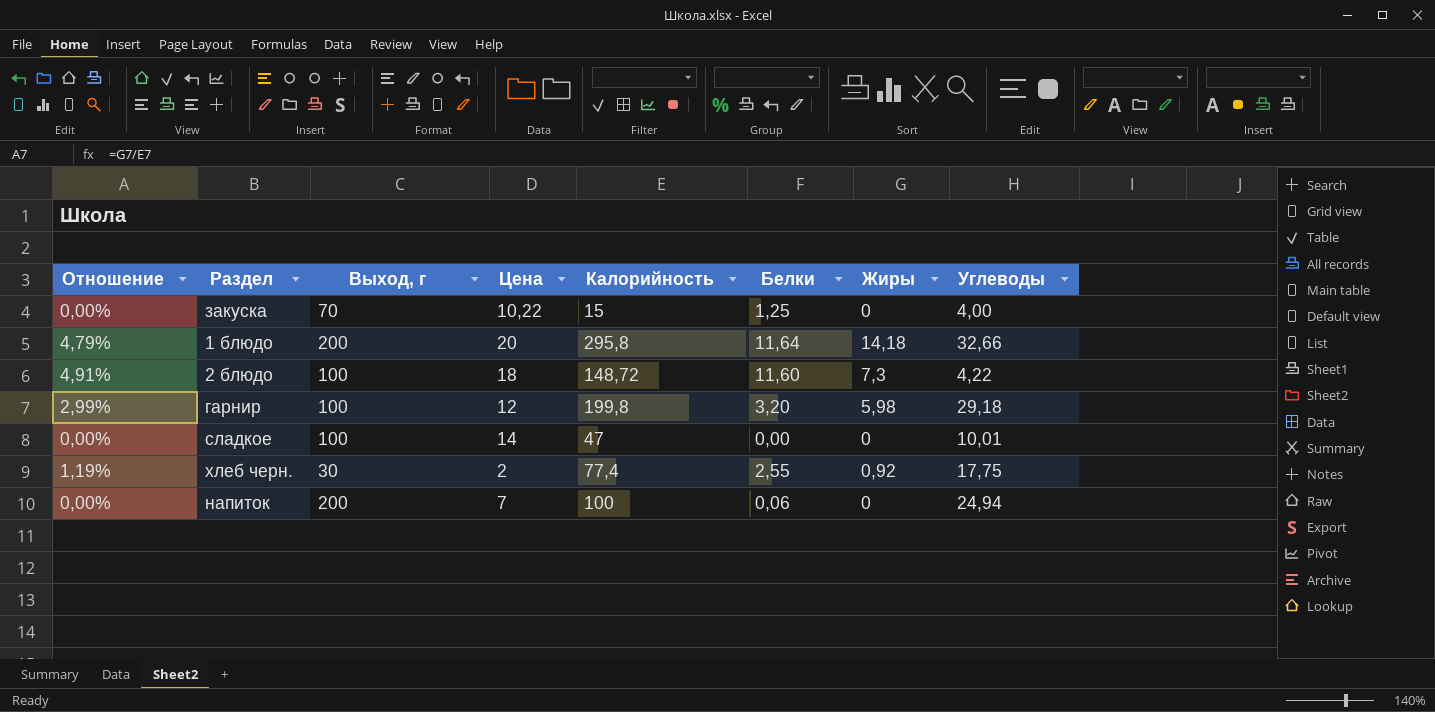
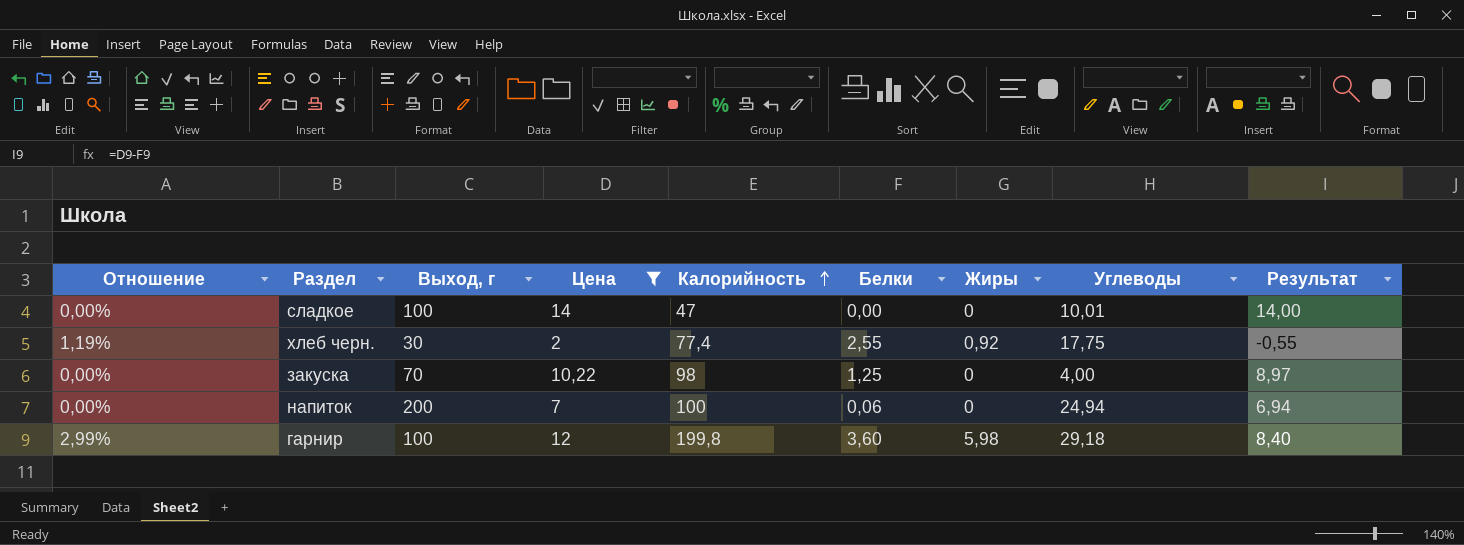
filter: none -> Цена <= 14
row order: none -> Калорийность ascending
column Результат | formula: none -> [Цена] - [Белки]
закуска | Калорийность: 15 -> 98
гарнир | Белки: 3,20 -> 3,60

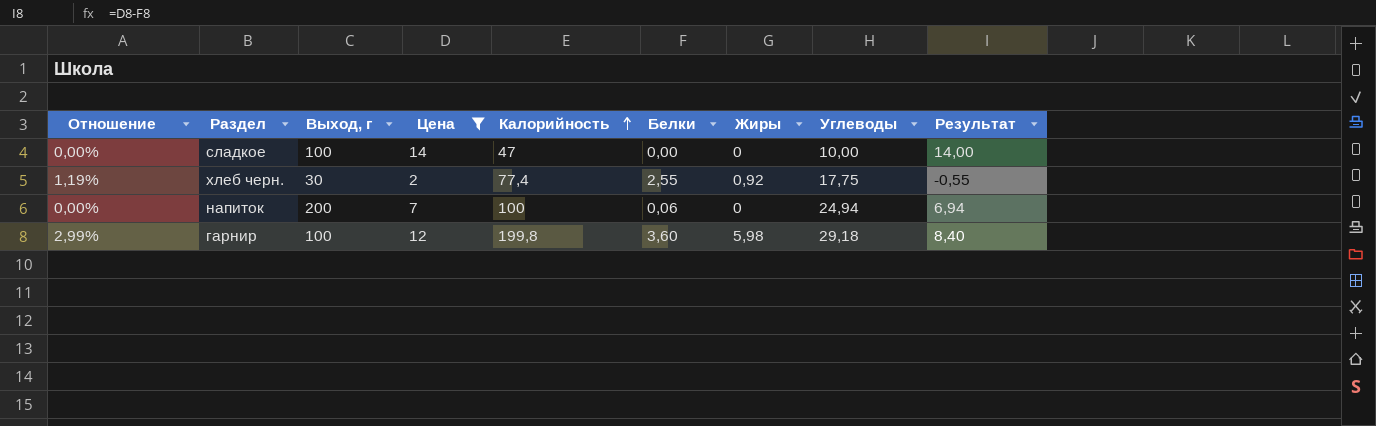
row закуска: 0,00% | 70 | 10,22 | 98 | 1,25 | 0 | 4,00 | 8,97 -> none
сладкое | Углеводы: 10,01 -> 10,00

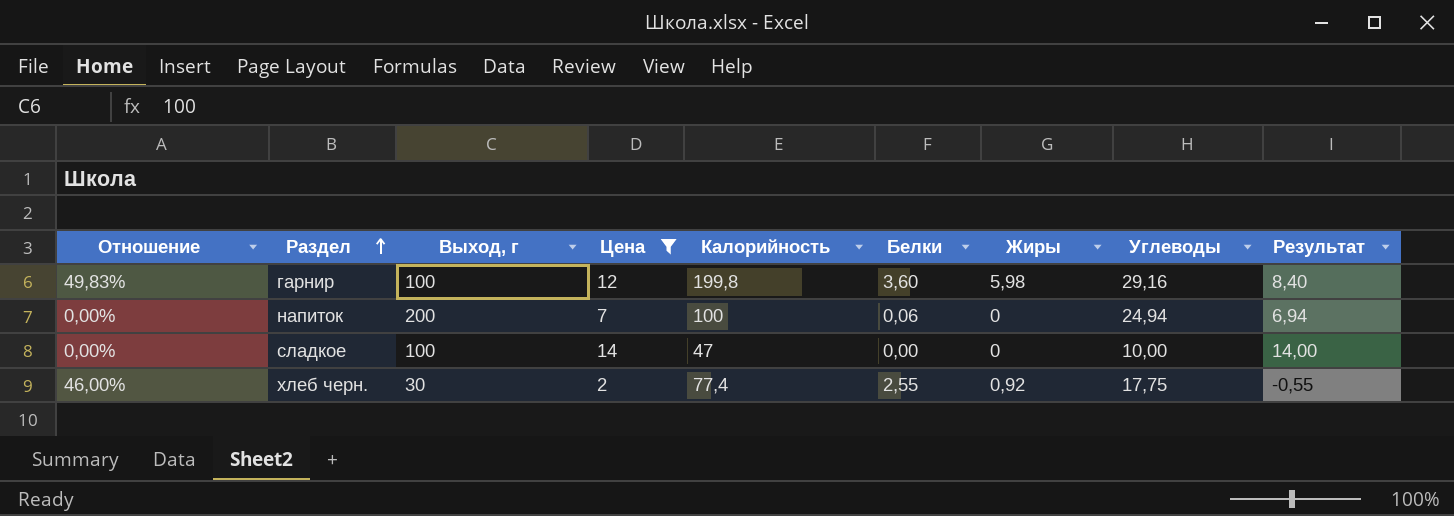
row order: Калорийность ascending -> Раздел ascending
column Отношение | formula: [Жиры] / [Калорийность] -> [Жиры] / [Цена]
гарнир | Углеводы: 29,18 -> 29,16

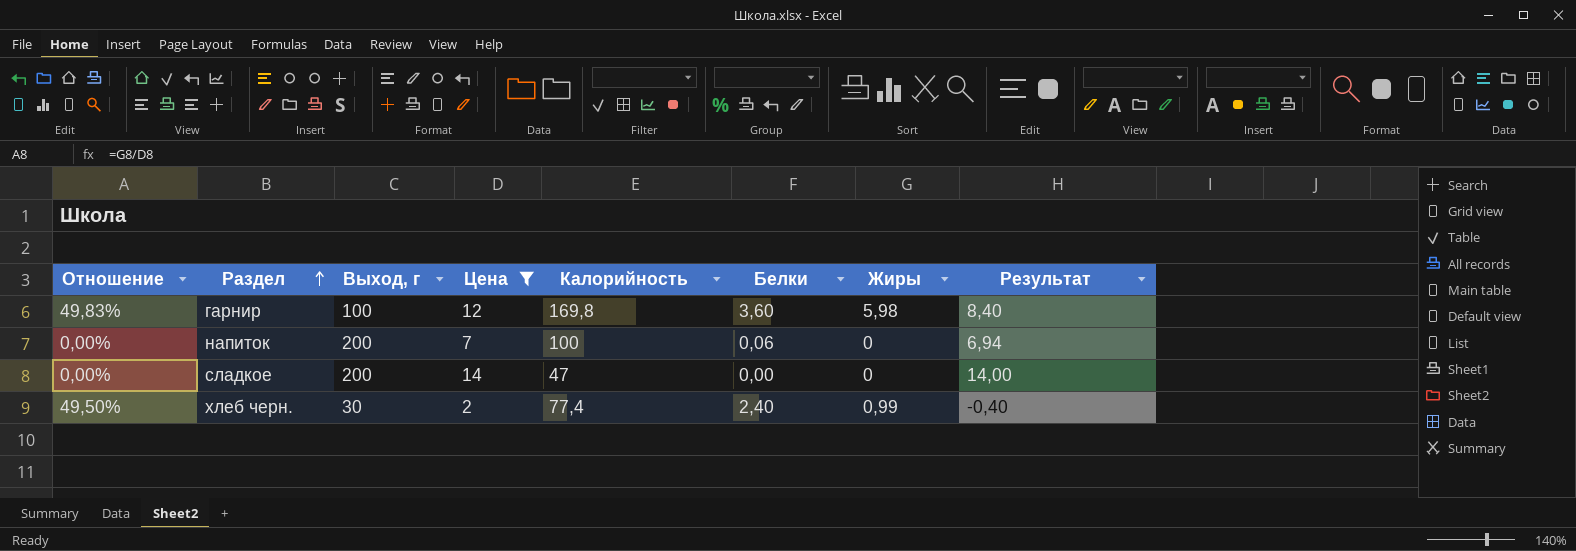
column Углеводы | position: 8 -> none
гарнир | Калорийность: 199,8 -> 169,8
сладкое | Выход, г: 100 -> 200
хлеб черн. | Отношение: 46,00% -> 49,50%
хлеб черн. | Белки: 2,55 -> 2,40
хлеб черн. | Жиры: 0,92 -> 0,99
хлеб черн. | Результат: -0,55 -> -0,40

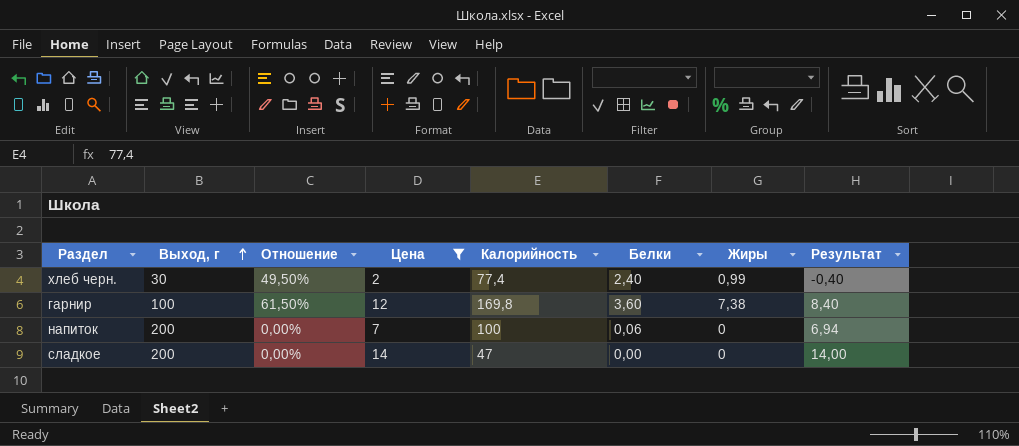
row order: Раздел ascending -> Выход, г ascending
column Отношение | position: 1 -> 3
гарнир | Отношение: 49,83% -> 61,50%
гарнир | Жиры: 5,98 -> 7,38

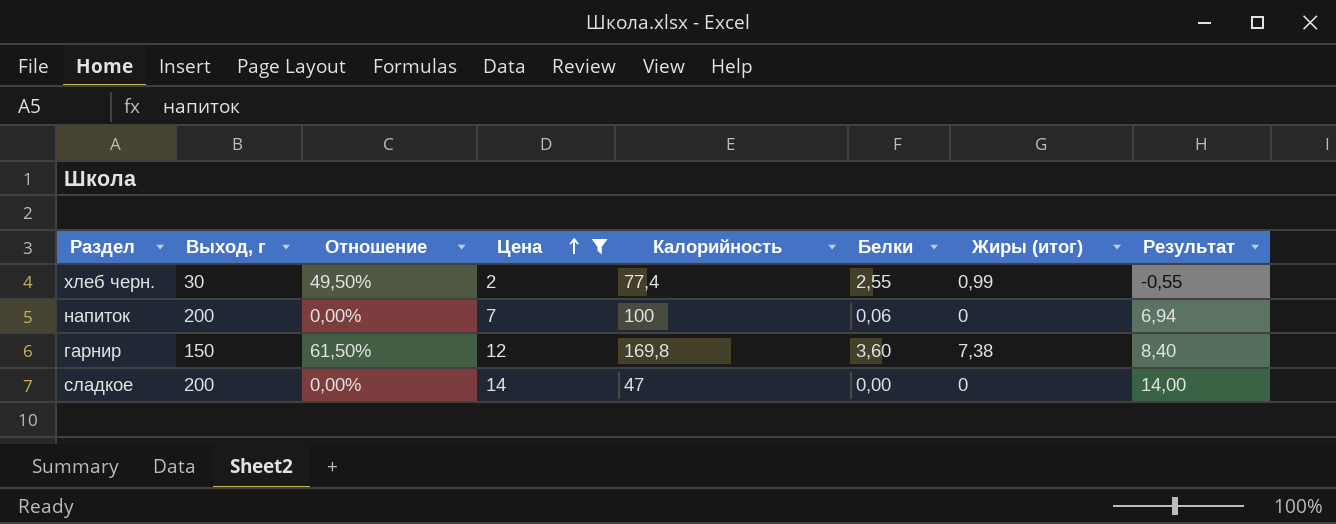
row order: Выход, г ascending -> Цена ascending
column name: Жиры -> Жиры (итог)
хлеб черн. | Белки: 2,40 -> 2,55
хлеб черн. | Результат: -0,40 -> -0,55
гарнир | Выход, г: 100 -> 150

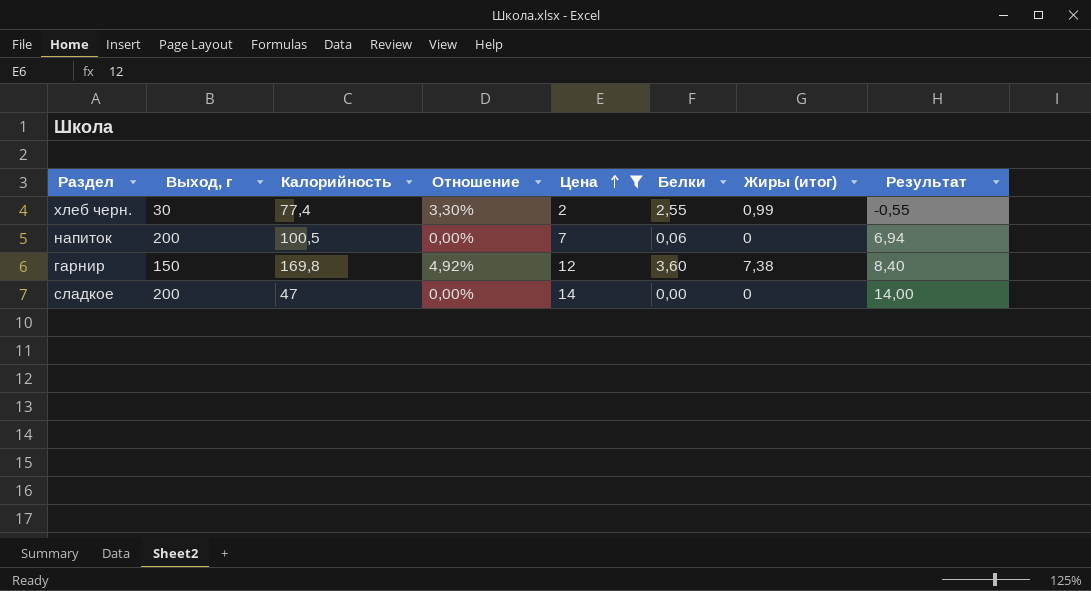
column Калорийность | position: 5 -> 3
column Отношение | formula: [Жиры (итог)] / [Цена] -> [Жиры (итог)] / [Выход, г]
напиток | Калорийность: 100 -> 100,5

